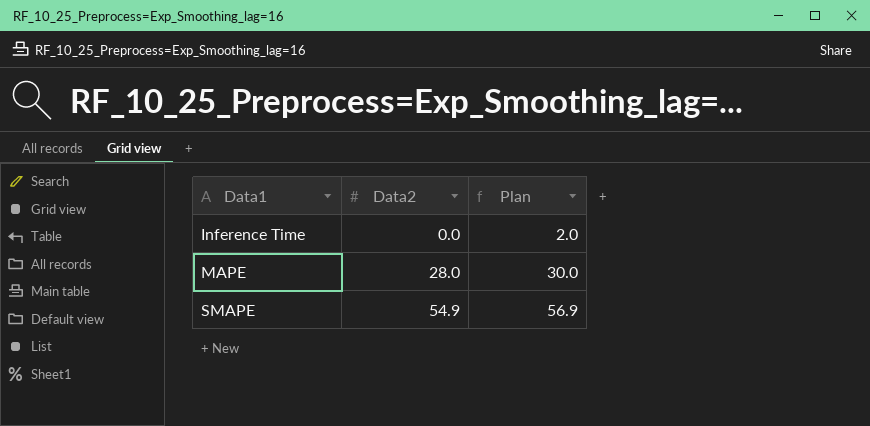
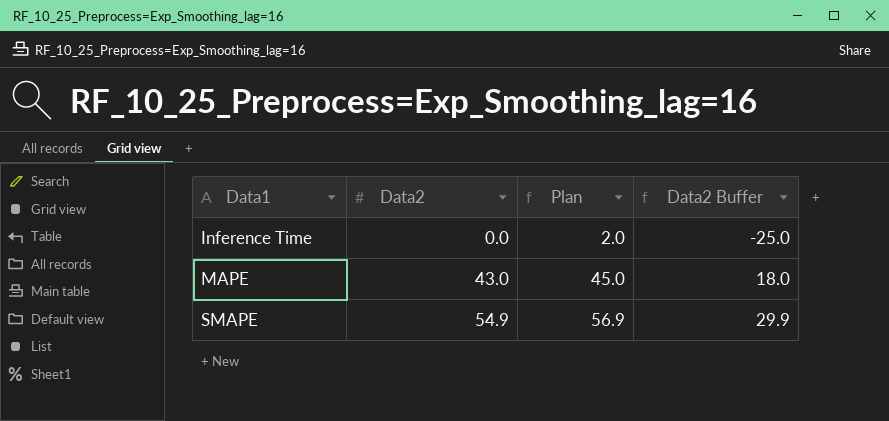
column Data2 Buffer | formula: none -> [Data2] - 25
MAPE | Data2: 28.0 -> 43.0
MAPE | Plan: 30.0 -> 45.0

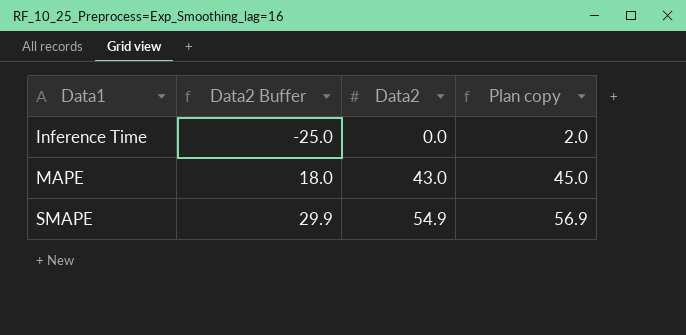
column Data2 Buffer | position: 4 -> 2
column name: Plan -> Plan copy

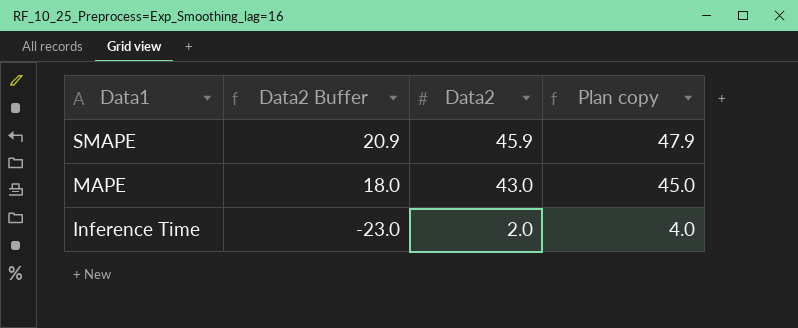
row order: Data1 ascending -> Data1 descending
SMAPE | Data2 Buffer: 29.9 -> 20.9
SMAPE | Data2: 54.9 -> 45.9
SMAPE | Plan copy: 56.9 -> 47.9
Inference Time | Data2 Buffer: -25.0 -> -23.0
Inference Time | Data2: 0.0 -> 2.0
Inference Time | Plan copy: 2.0 -> 4.0

